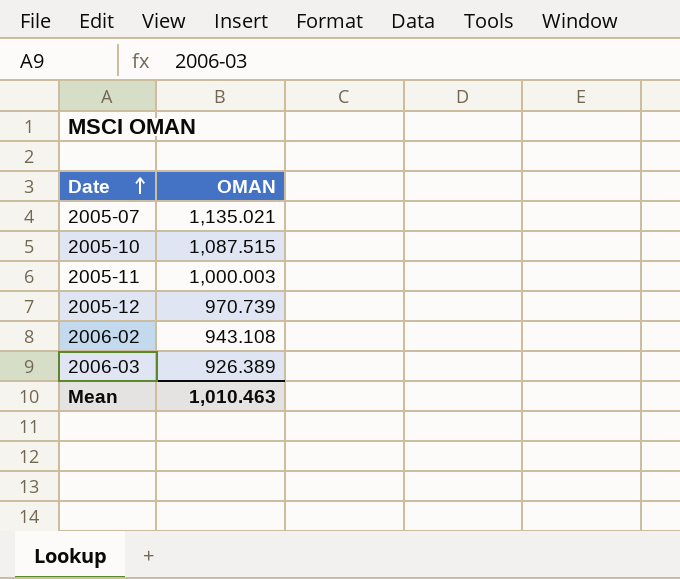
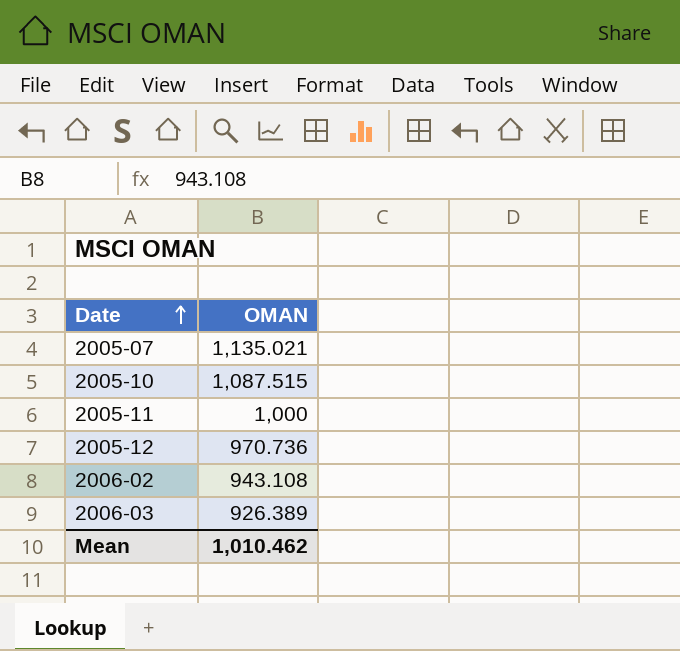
2005-11 | OMAN: 1,000.003 -> 1,000
2005-12 | OMAN: 970.739 -> 970.736
Mean | OMAN: 1,010.463 -> 1,010.462

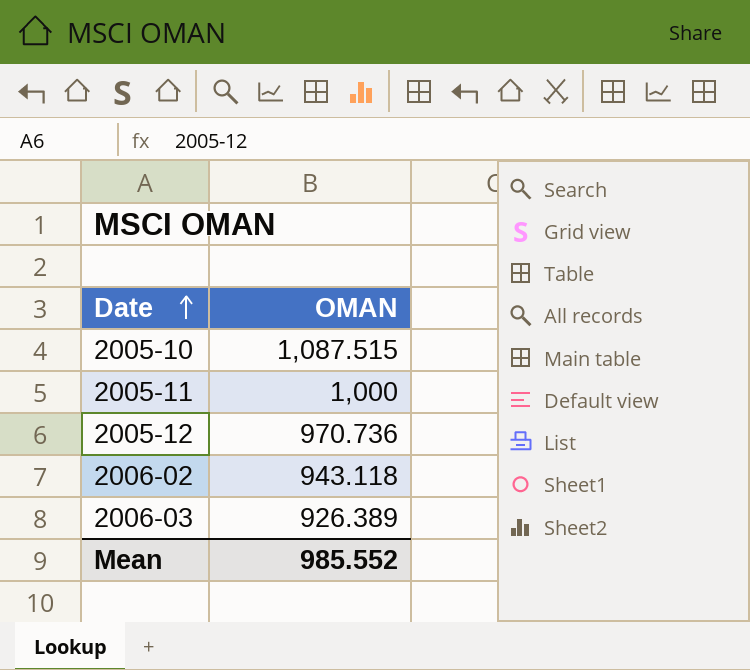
row 2005-07: 1,135.021 -> none
2006-02 | OMAN: 943.108 -> 943.118
Mean | OMAN: 1,010.462 -> 985.552

